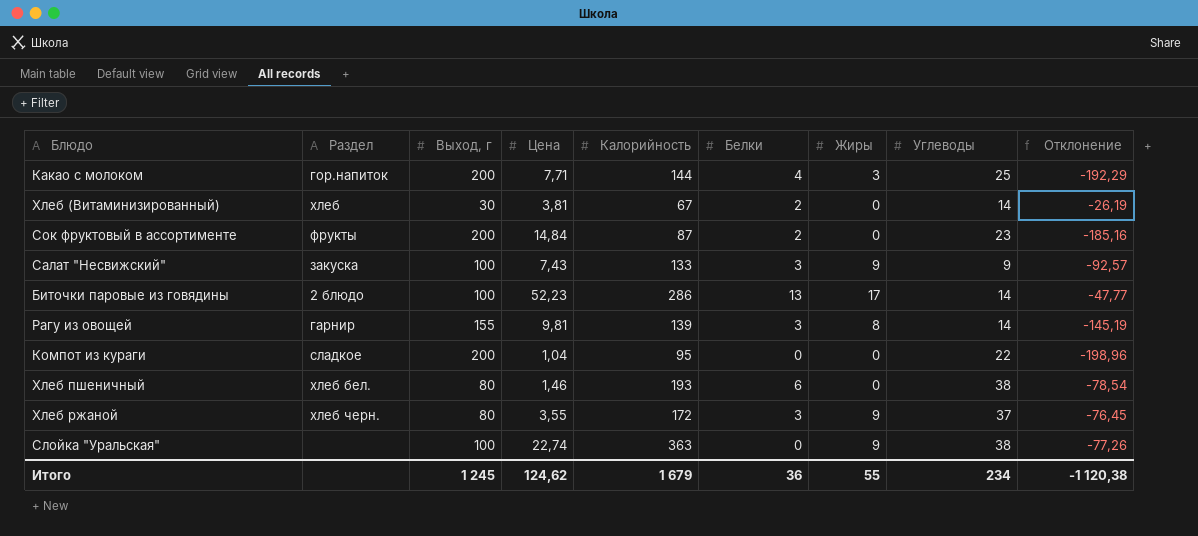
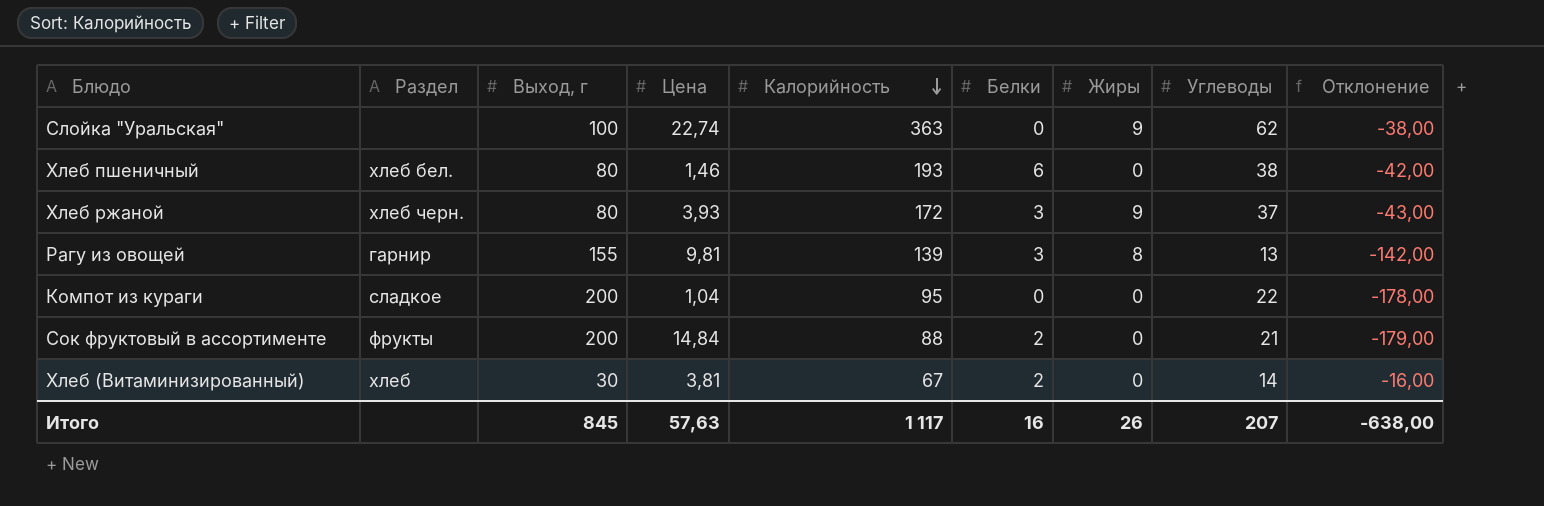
row order: none -> Калорийность descending
column Отклонение | formula: [Цена] - [Выход, г] -> [Углеводы] - [Выход, г]
row Какао с молоком: гор.напиток | 200 | 7,71 | 144 | 4 | 3 | 25 | -192,29 -> none
row Салат "Несвижский": закуска | 100 | 7,43 | 133 | 3 | 9 | 9 | -92,57 -> none
row Биточки паровые из говядины: 2 блюдо | 100 | 52,23 | 286 | 13 | 17 | 14 | -47,77 -> none
Слойка "Уральская" | Углеводы: 38 -> 62
Хлеб ржаной | Цена: 3,55 -> 3,93
Рагу из овощей | Углеводы: 14 -> 13
Сок фруктовый в ассортименте | Калорийность: 87 -> 88
Сок фруктовый в ассортименте | Углеводы: 23 -> 21
Итого | Выход, г: 1 245 -> 845
Итого | Цена: 124,62 -> 57,63
Итого | Калорийность: 1 679 -> 1 117
Итого | Белки: 36 -> 16
Итого | Жиры: 55 -> 26
Итого | Углеводы: 234 -> 207
Итого | Отклонение: -1 120,38 -> -638,00

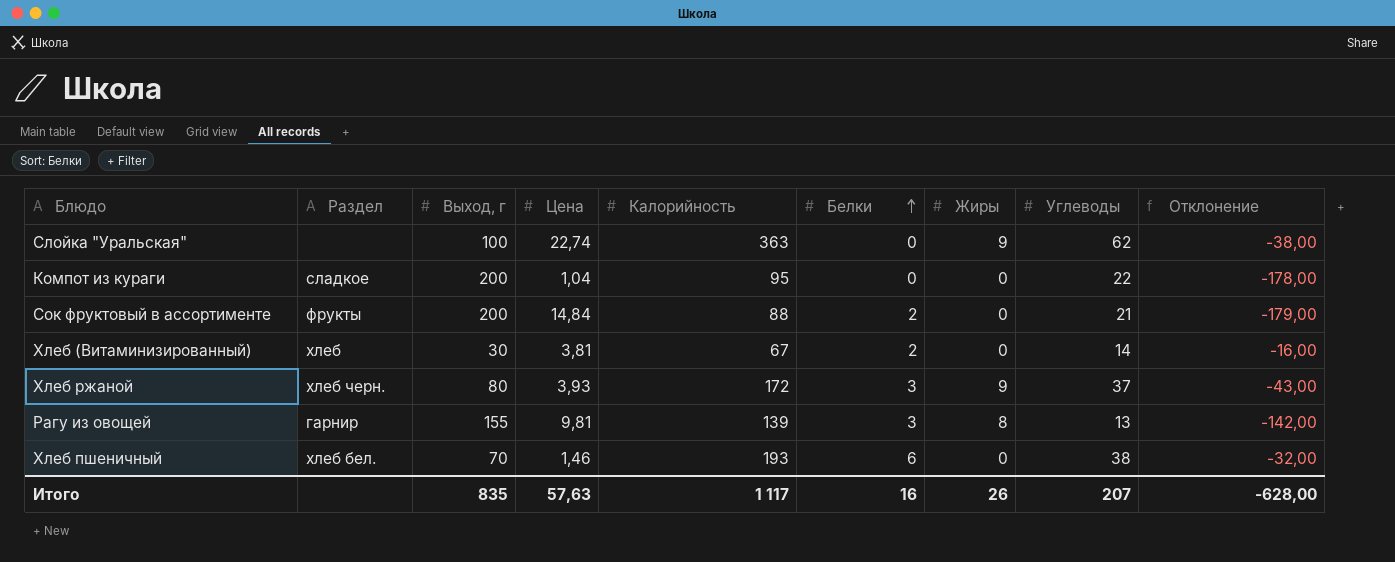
row order: Калорийность descending -> Белки ascending
Хлеб пшеничный | Выход, г: 80 -> 70
Хлеб пшеничный | Отклонение: -42,00 -> -32,00
Итого | Выход, г: 845 -> 835
Итого | Отклонение: -638,00 -> -628,00

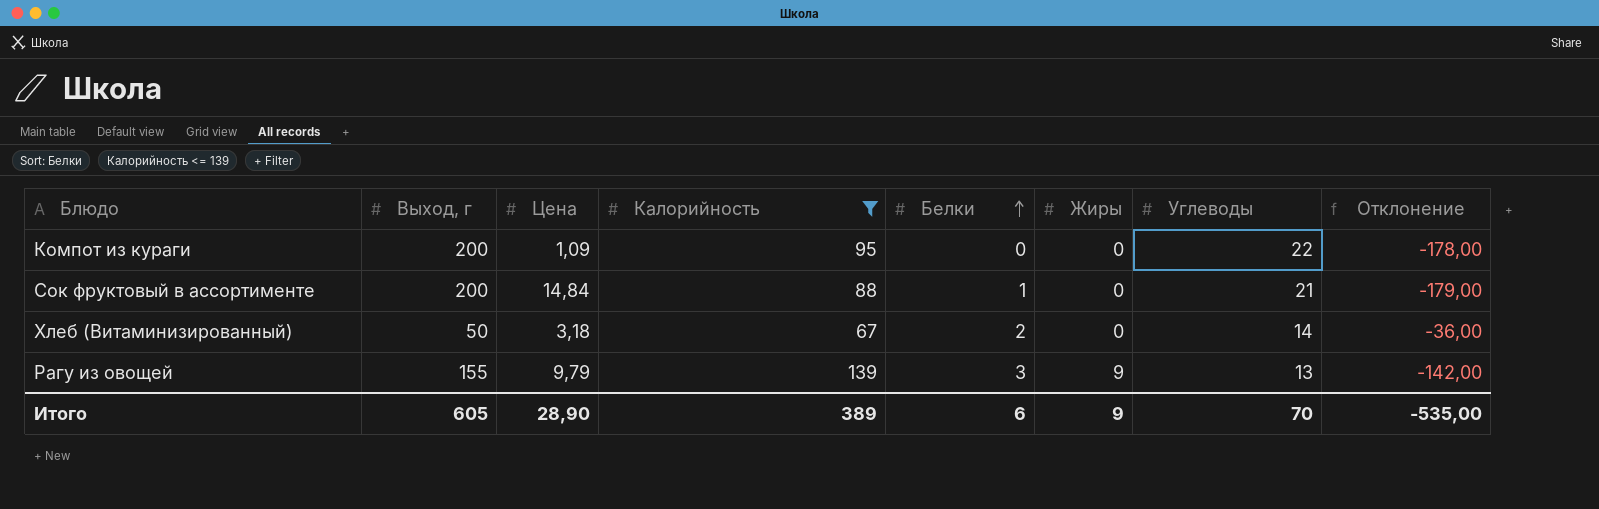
filter: none -> Калорийность <= 139
column Раздел | position: 2 -> none
Компот из кураги | Цена: 1,04 -> 1,09
Сок фруктовый в ассортименте | Белки: 2 -> 1
Хлеб (Витаминизированный) | Выход, г: 30 -> 50
Хлеб (Витаминизированный) | Цена: 3,81 -> 3,18
Хлеб (Витаминизированный) | Отклонение: -16,00 -> -36,00
Рагу из овощей | Цена: 9,81 -> 9,79
Рагу из овощей | Жиры: 8 -> 9
Итого | Выход, г: 835 -> 605
Итого | Цена: 57,63 -> 28,90
Итого | Калорийность: 1 117 -> 389
Итого | Белки: 16 -> 6
Итого | Жиры: 26 -> 9
Итого | Углеводы: 207 -> 70
Итого | Отклонение: -628,00 -> -535,00

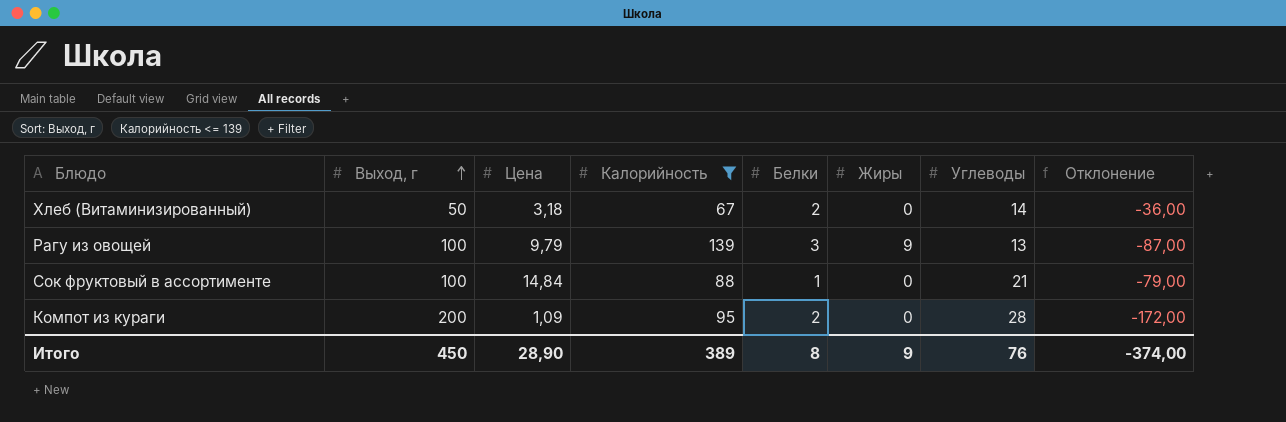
row order: Белки ascending -> Выход, г ascending
Рагу из овощей | Выход, г: 155 -> 100
Рагу из овощей | Отклонение: -142,00 -> -87,00
Сок фруктовый в ассортименте | Выход, г: 200 -> 100
Сок фруктовый в ассортименте | Отклонение: -179,00 -> -79,00
Компот из кураги | Белки: 0 -> 2
Компот из кураги | Углеводы: 22 -> 28
Компот из кураги | Отклонение: -178,00 -> -172,00
Итого | Выход, г: 605 -> 450
Итого | Белки: 6 -> 8
Итого | Углеводы: 70 -> 76
Итого | Отклонение: -535,00 -> -374,00

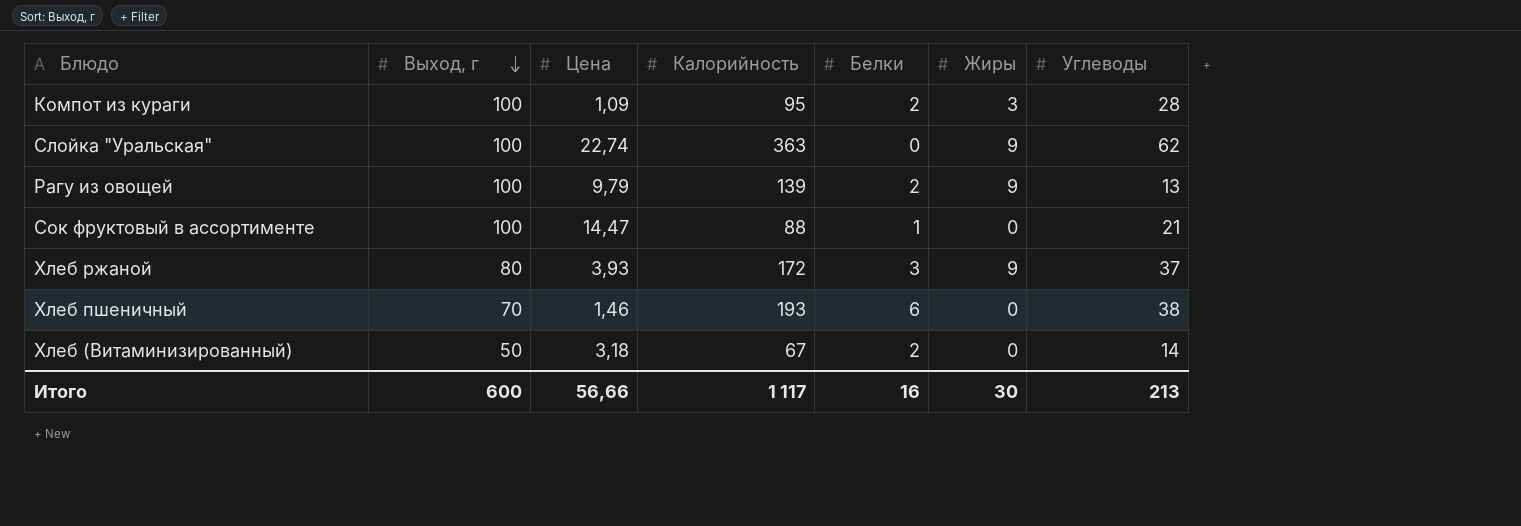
filter: Калорийность <= 139 -> none
row order: Выход, г ascending -> Выход, г descending
column Отклонение | formula: [Углеводы] - [Выход, г] -> none
Компот из кураги | Выход, г: 200 -> 100
Компот из кураги | Жиры: 0 -> 3
Рагу из овощей | Белки: 3 -> 2
Сок фруктовый в ассортименте | Цена: 14,84 -> 14,47
Итого | Выход, г: 450 -> 600
Итого | Цена: 28,90 -> 56,66
Итого | Калорийность: 389 -> 1 117
Итого | Белки: 8 -> 16
Итого | Жиры: 9 -> 30
Итого | Углеводы: 76 -> 213

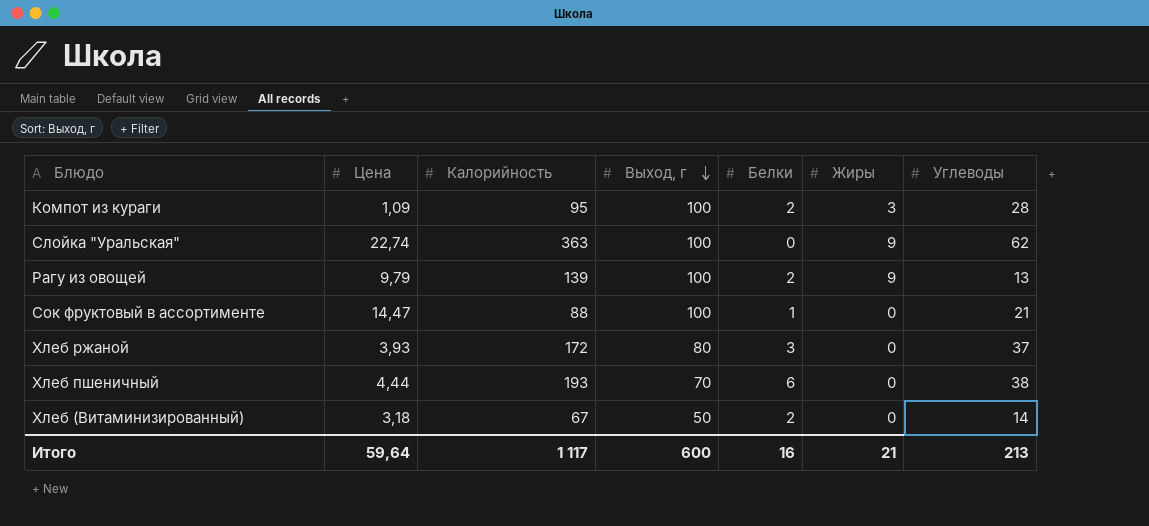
column Выход, г | position: 2 -> 4
Хлеб ржаной | Жиры: 9 -> 0
Хлеб пшеничный | Цена: 1,46 -> 4,44
Итого | Цена: 56,66 -> 59,64
Итого | Жиры: 30 -> 21

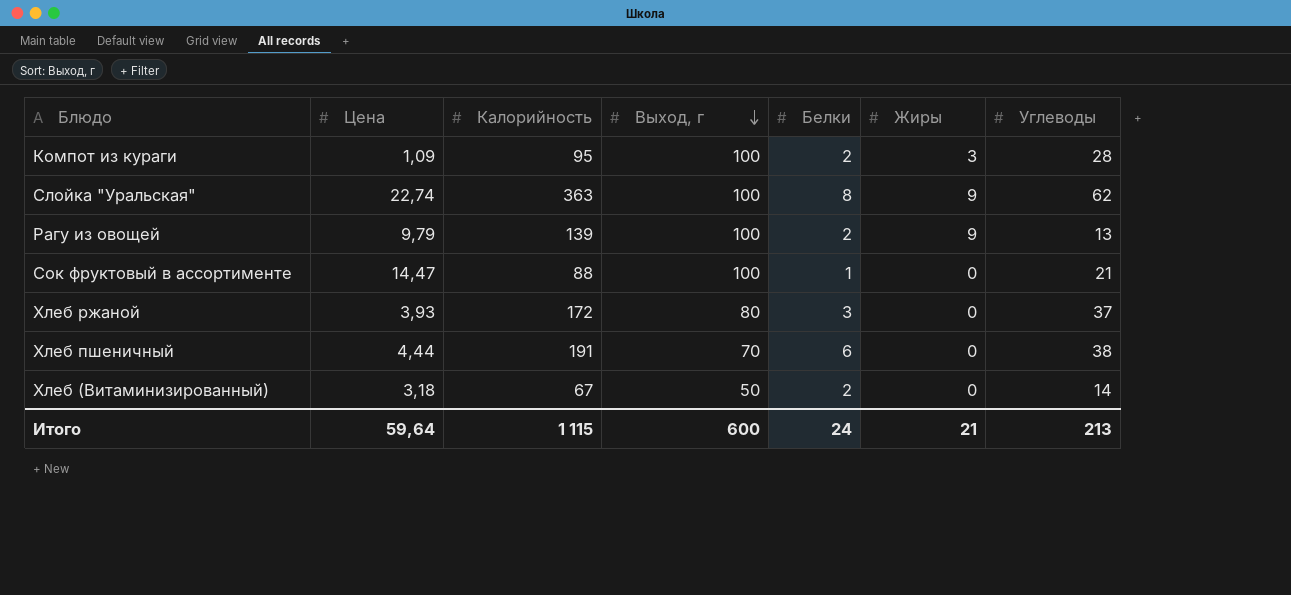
Слойка "Уральская" | Белки: 0 -> 8
Хлеб пшеничный | Калорийность: 193 -> 191
Итого | Калорийность: 1 117 -> 1 115
Итого | Белки: 16 -> 24

